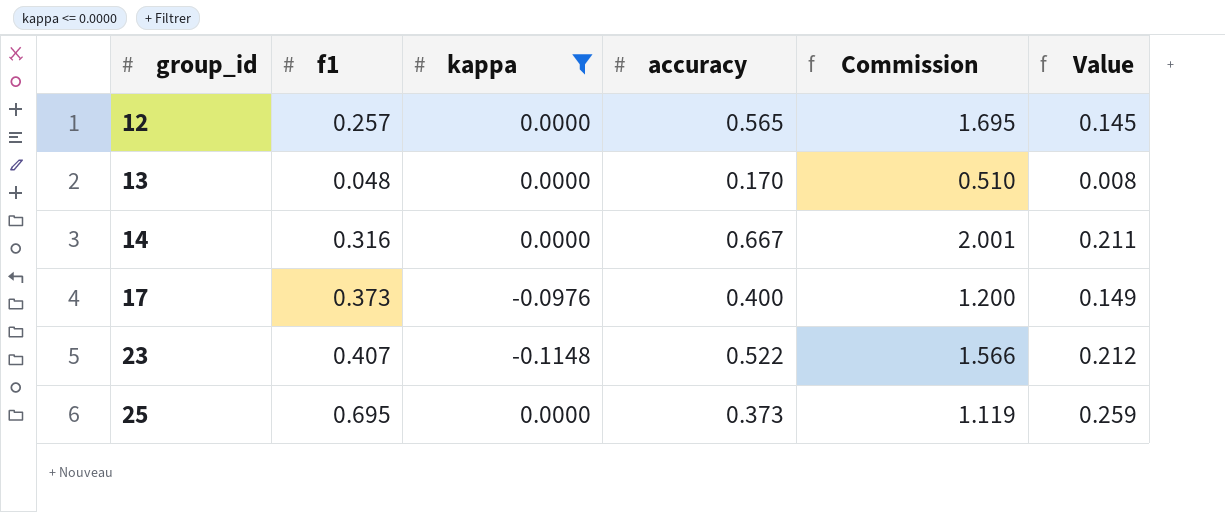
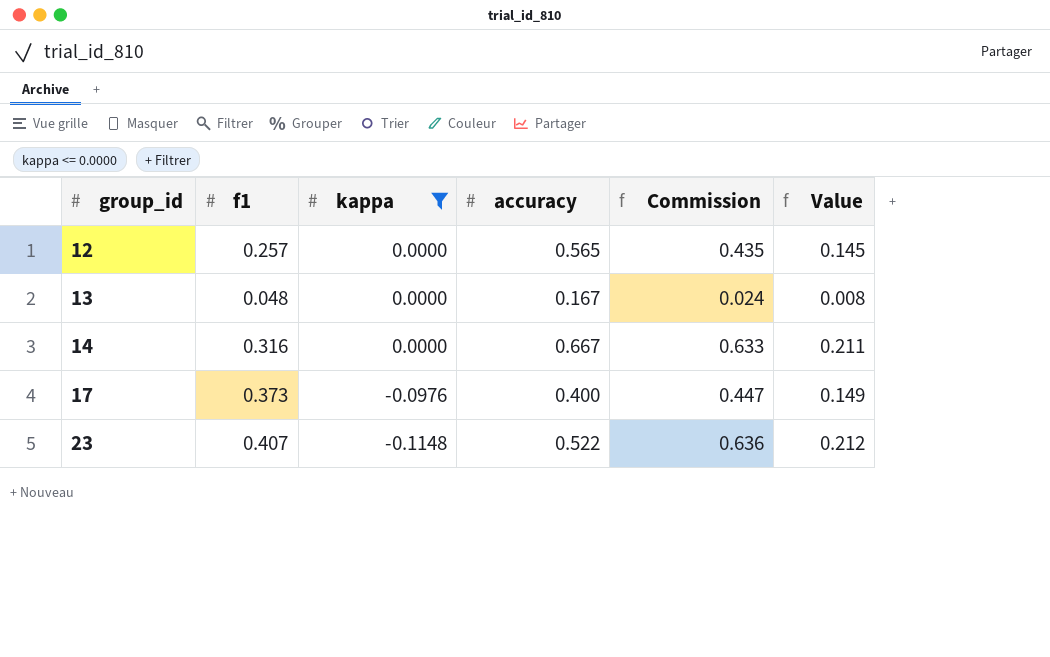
column Commission | formula: [accuracy] * 3 -> [Value] * 3
row 25: 0.695 | 0.0000 | 0.373 | 1.119 | 0.259 -> none
13 | accuracy: 0.170 -> 0.167

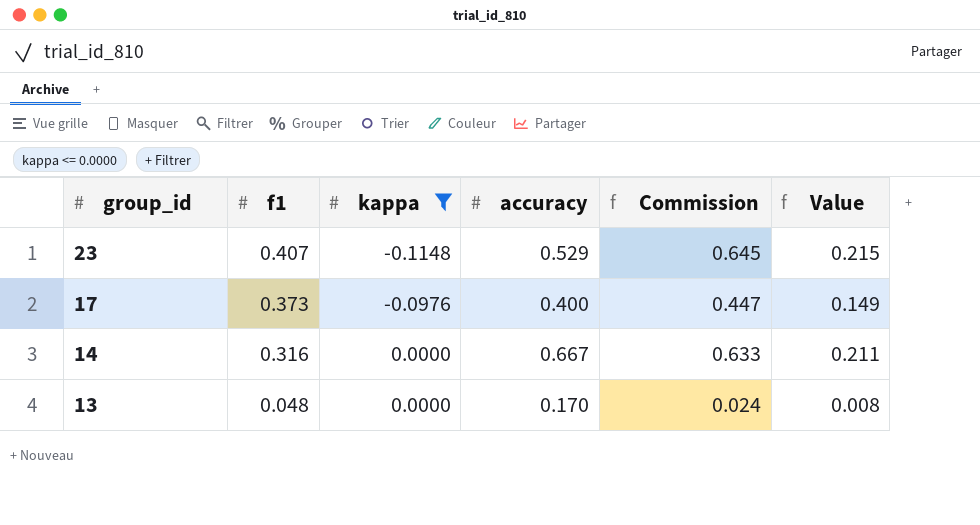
row order: group_id ascending -> group_id descending
row 12: 0.257 | 0.0000 | 0.565 | 0.435 | 0.145 -> none
23 | accuracy: 0.522 -> 0.529
23 | Commission: 0.636 -> 0.645
23 | Value: 0.212 -> 0.215
13 | accuracy: 0.167 -> 0.170

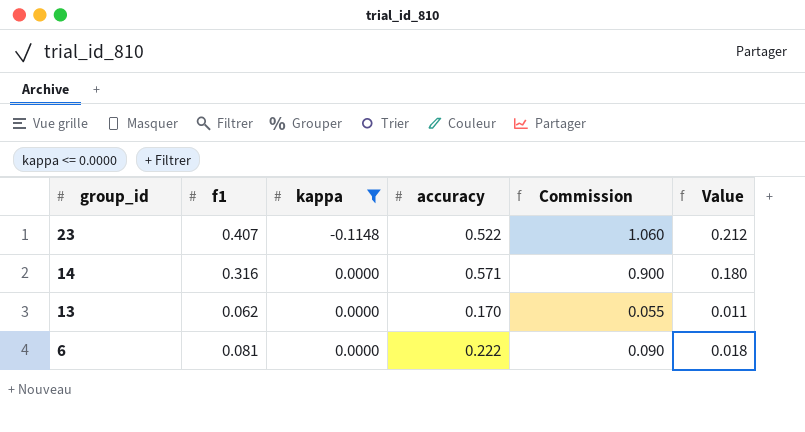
column Commission | formula: [Value] * 3 -> [Value] * 5
row 17: 0.373 | -0.0976 | 0.400 | 0.447 | 0.149 -> none
23 | accuracy: 0.529 -> 0.522
23 | Value: 0.215 -> 0.212
14 | accuracy: 0.667 -> 0.571
14 | Value: 0.211 -> 0.180
13 | f1: 0.048 -> 0.062
13 | Value: 0.008 -> 0.011
row 6: none -> 0.081 | 0.0000 | 0.222 | 0.090 | 0.018

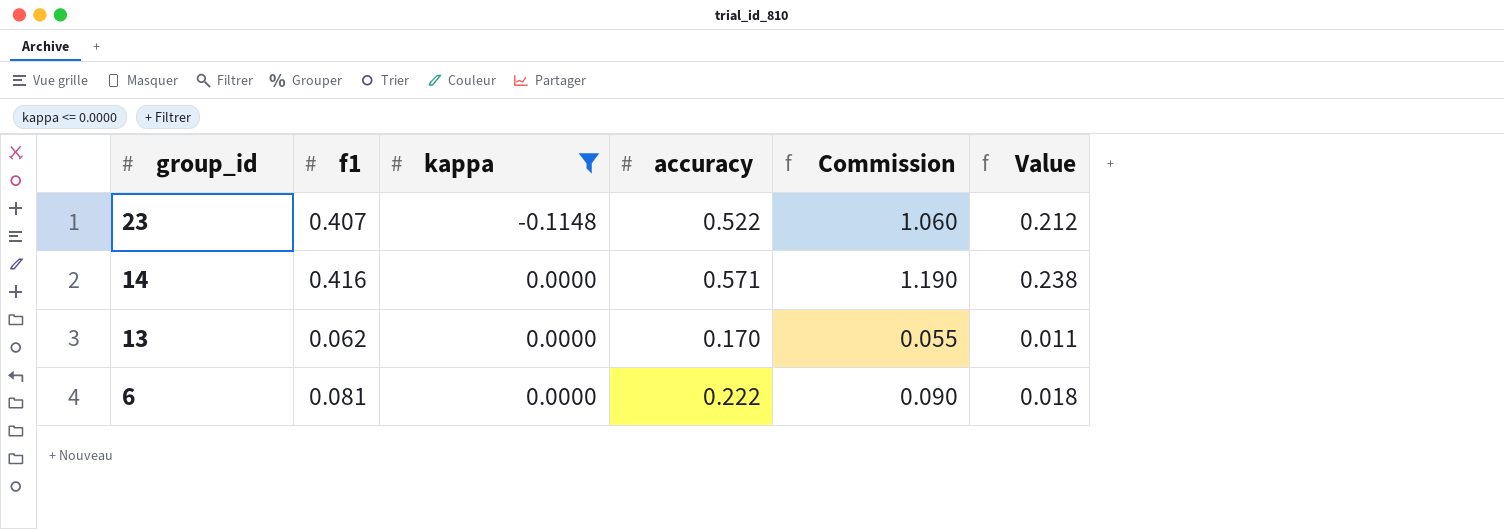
14 | f1: 0.316 -> 0.416
14 | Commission: 0.900 -> 1.190
14 | Value: 0.180 -> 0.238

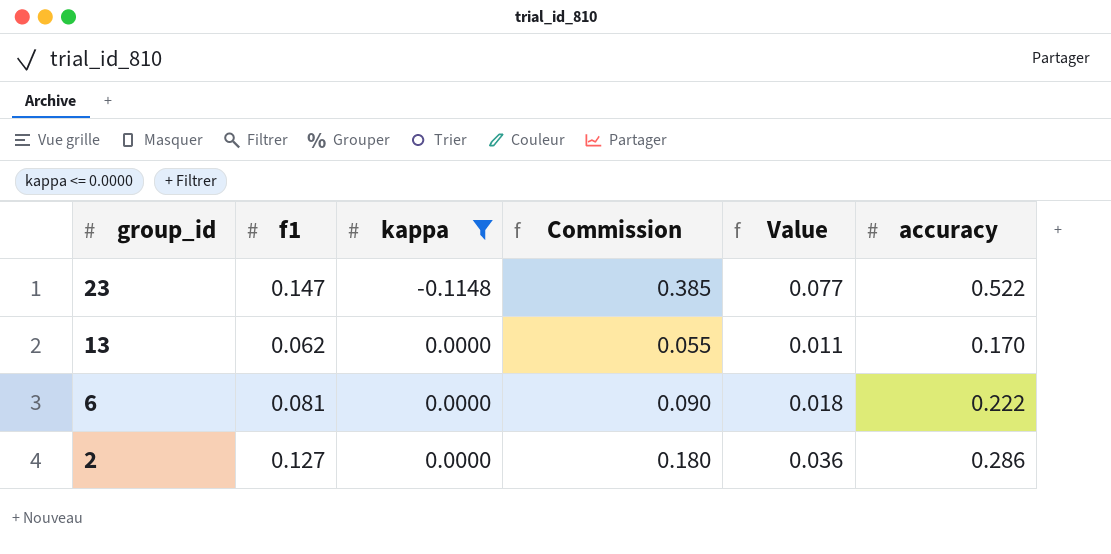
column accuracy | position: 4 -> 6
row 14: 0.416 | 0.0000 | 0.571 | 1.190 | 0.238 -> none
23 | f1: 0.407 -> 0.147
23 | Commission: 1.060 -> 0.385
23 | Value: 0.212 -> 0.077
row 2: none -> 0.127 | 0.0000 | 0.180 | 0.036 | 0.286

